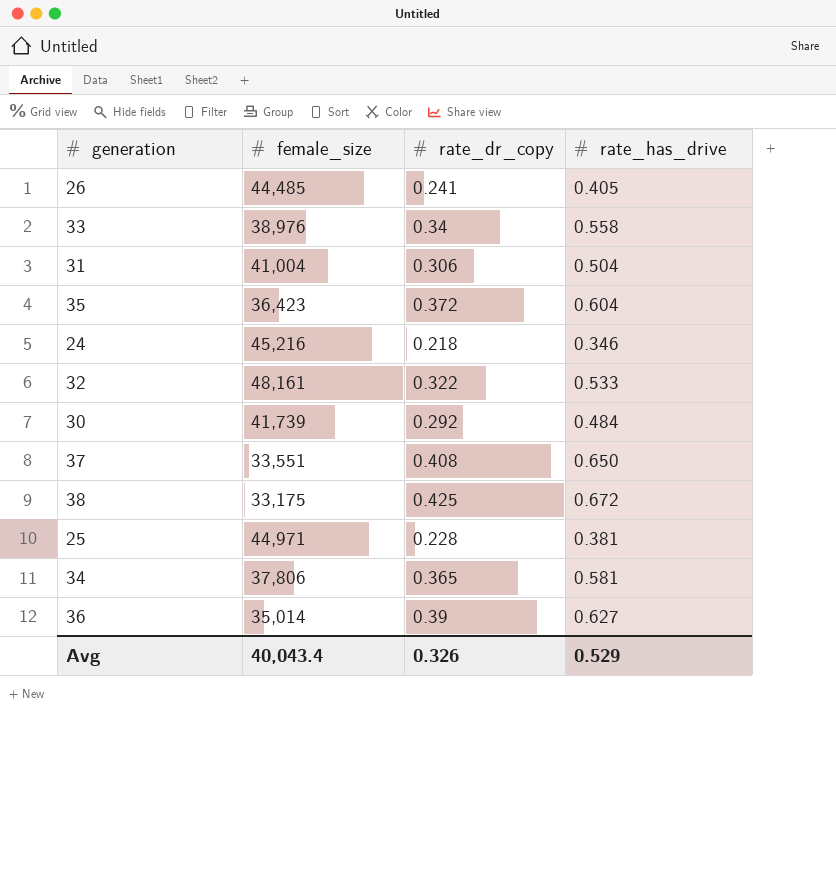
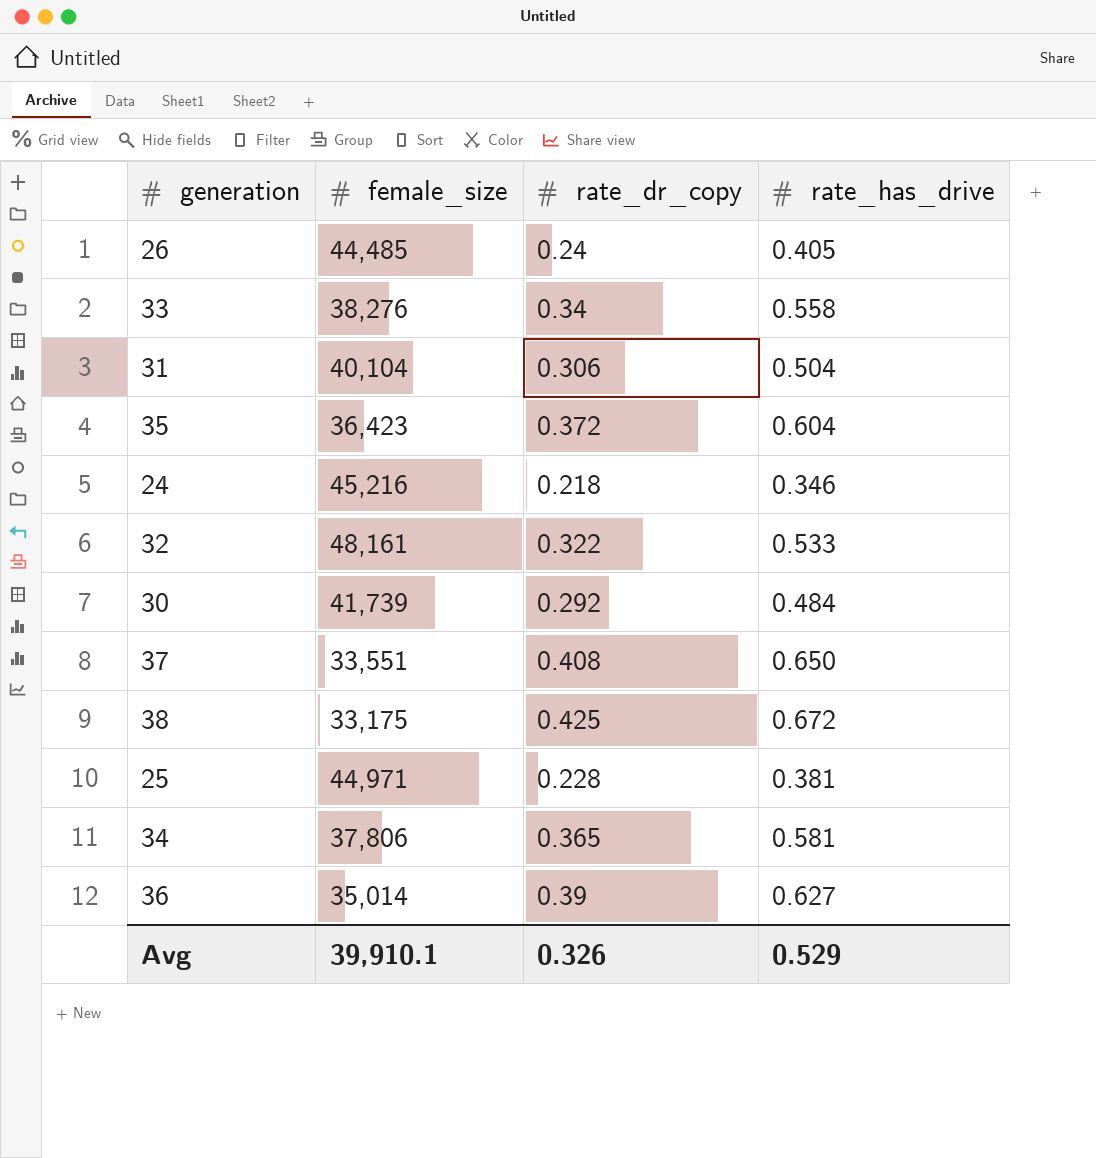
26 | rate_dr_copy: 0.241 -> 0.24
33 | female_size: 38,976 -> 38,276
31 | female_size: 41,004 -> 40,104
Avg | female_size: 40,043.4 -> 39,910.1

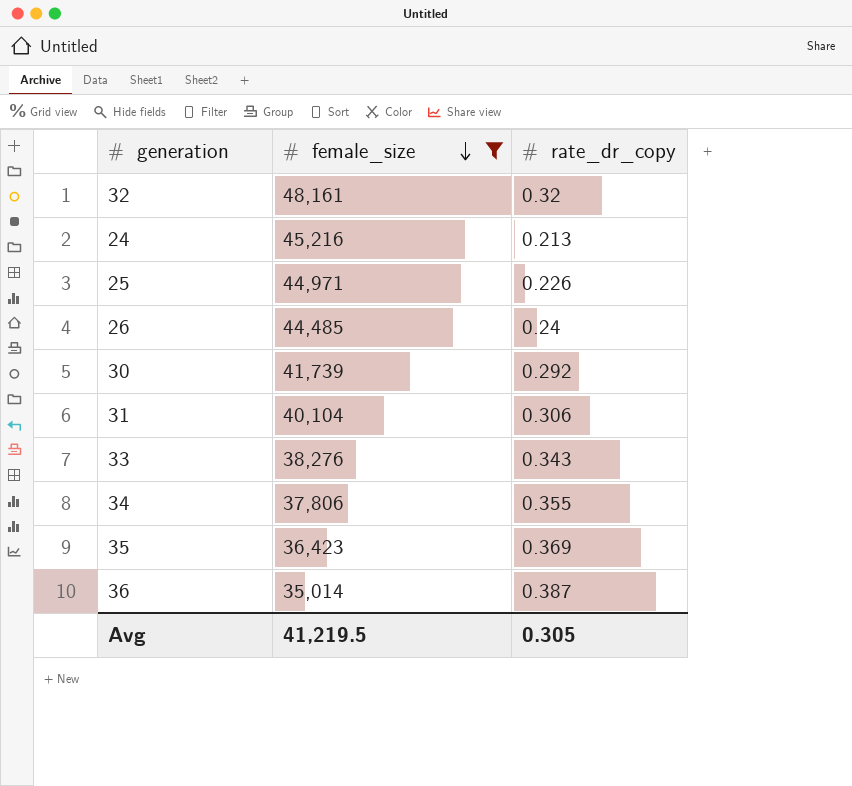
filter: none -> female_size >= 35,014
row order: none -> female_size descending
column rate_has_drive | position: 4 -> none
32 | rate_dr_copy: 0.322 -> 0.32
24 | rate_dr_copy: 0.218 -> 0.213
25 | rate_dr_copy: 0.228 -> 0.226
33 | rate_dr_copy: 0.34 -> 0.343
34 | rate_dr_copy: 0.365 -> 0.355
35 | rate_dr_copy: 0.372 -> 0.369
36 | rate_dr_copy: 0.39 -> 0.387
Avg | female_size: 39,910.1 -> 41,219.5
Avg | rate_dr_copy: 0.326 -> 0.305

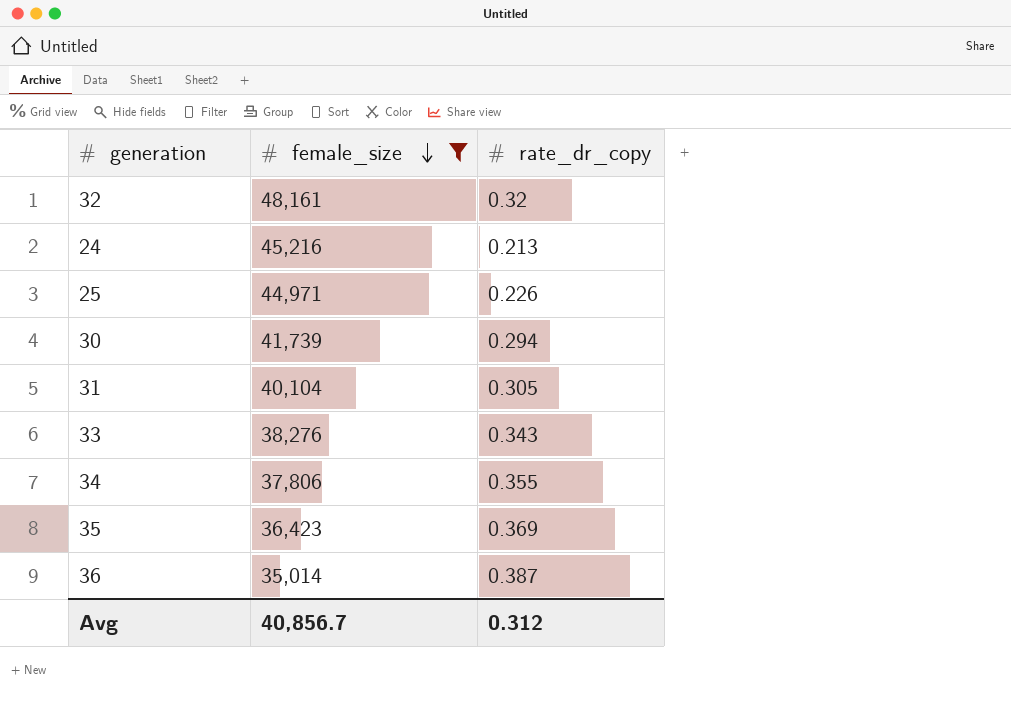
row 26: 44,485 | 0.24 -> none
30 | rate_dr_copy: 0.292 -> 0.294
31 | rate_dr_copy: 0.306 -> 0.305
Avg | female_size: 41,219.5 -> 40,856.7
Avg | rate_dr_copy: 0.305 -> 0.312

